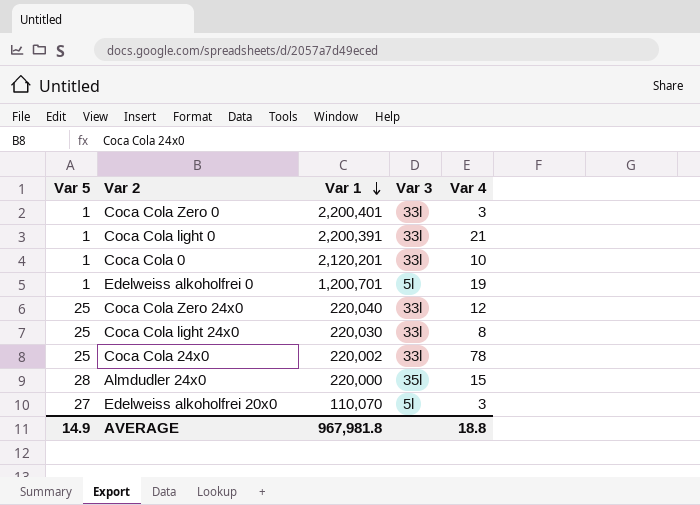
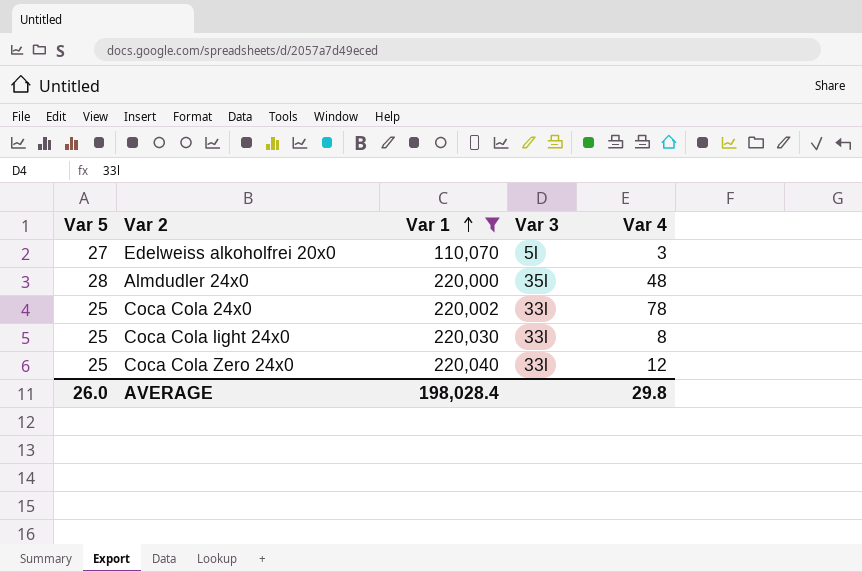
filter: none -> Var 1 <= 220,040
row order: Var 1 descending -> Var 1 ascending
Almdudler 24x0 | Var 4: 15 -> 48
AVERAGE | Var 5: 14.9 -> 26.0
AVERAGE | Var 1: 967,981.8 -> 198,028.4
AVERAGE | Var 4: 18.8 -> 29.8

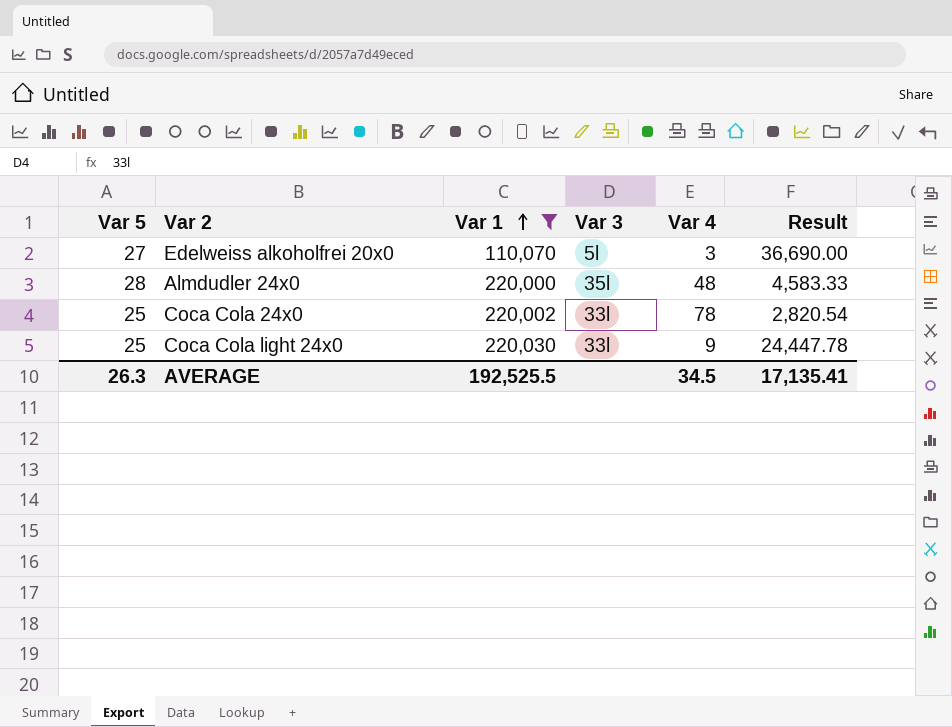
column Result | formula: none -> [Var 1] / [Var 4]
row Coca Cola Zero 24x0: 25 | 220,040 | 33l | 12 -> none
Coca Cola light 24x0 | Var 4: 8 -> 9
AVERAGE | Var 5: 26.0 -> 26.3
AVERAGE | Var 1: 198,028.4 -> 192,525.5
AVERAGE | Var 4: 29.8 -> 34.5

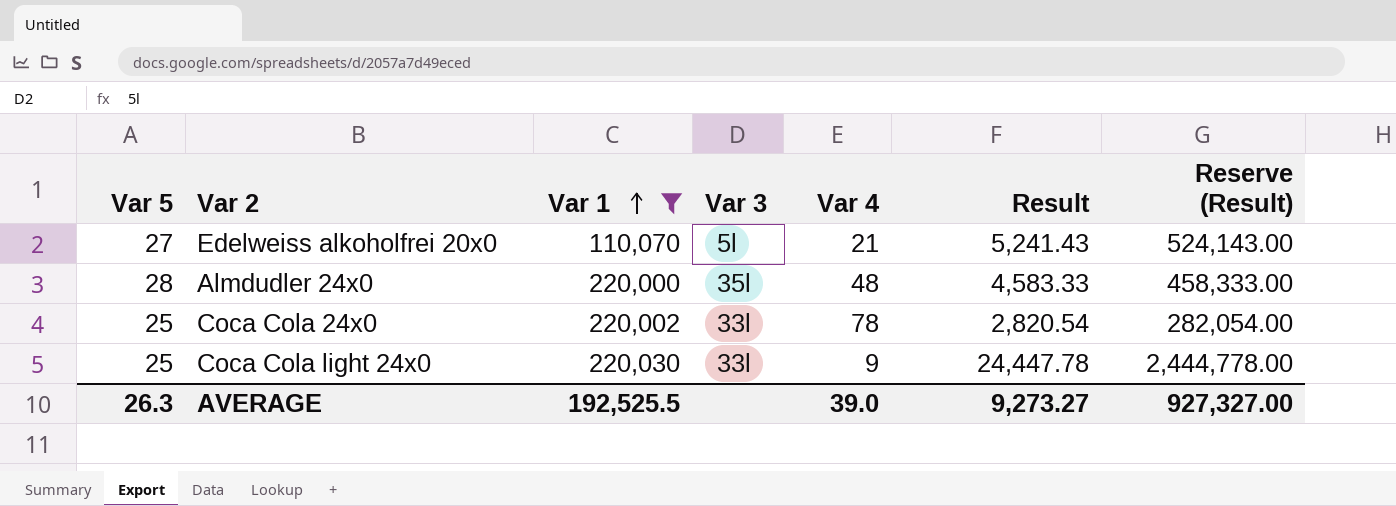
column Reserve (Result) | formula: none -> [Result] * 100
Edelweiss alkoholfrei 20x0 | Var 4: 3 -> 21
Edelweiss alkoholfrei 20x0 | Result: 36,690.00 -> 5,241.43
AVERAGE | Var 4: 34.5 -> 39.0
AVERAGE | Result: 17,135.41 -> 9,273.27

